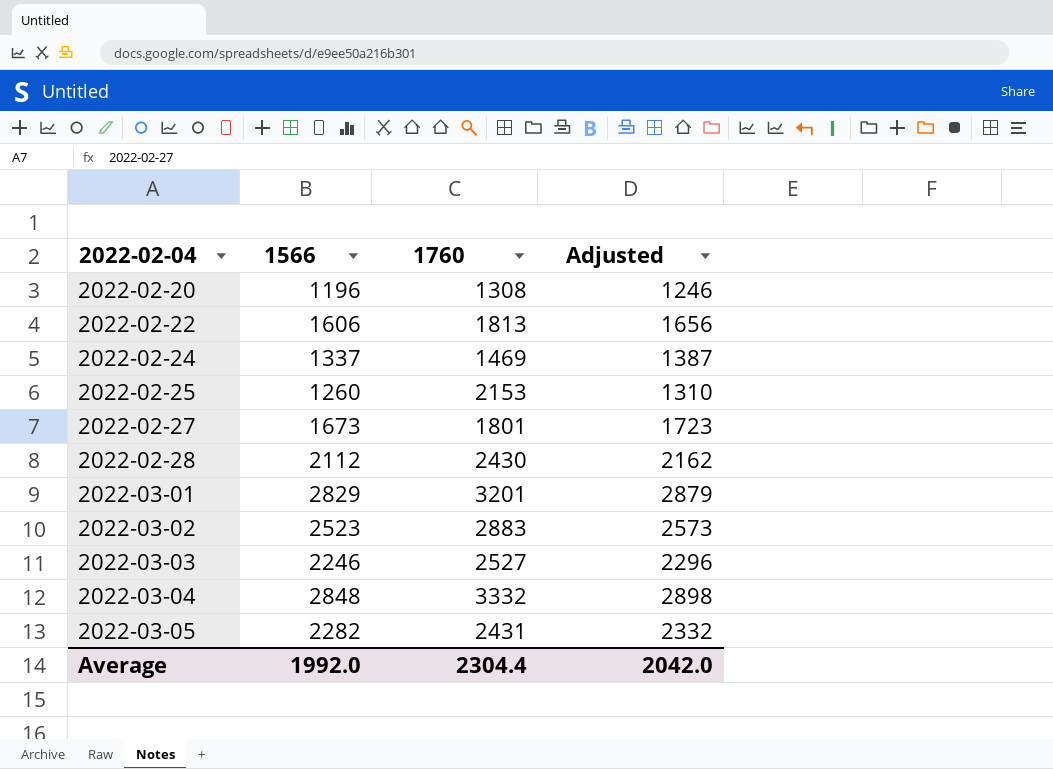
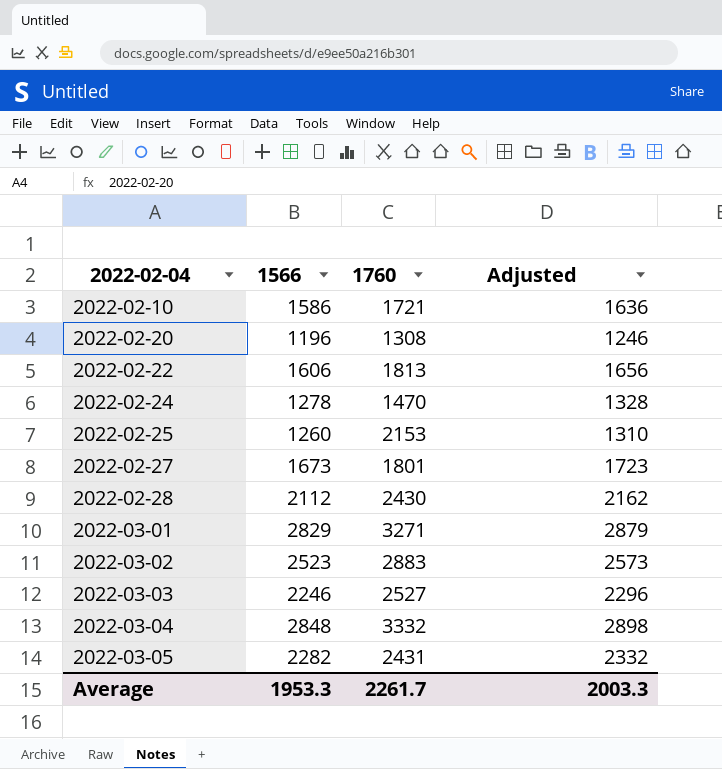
row 2022-02-10: none -> 1586 | 1721 | 1636
2022-02-24 | 1566: 1337 -> 1278
2022-02-24 | 1760: 1469 -> 1470
2022-02-24 | Adjusted: 1387 -> 1328
2022-03-01 | 1760: 3201 -> 3271
Average | 1566: 1992.0 -> 1953.3
Average | 1760: 2304.4 -> 2261.7
Average | Adjusted: 2042.0 -> 2003.3

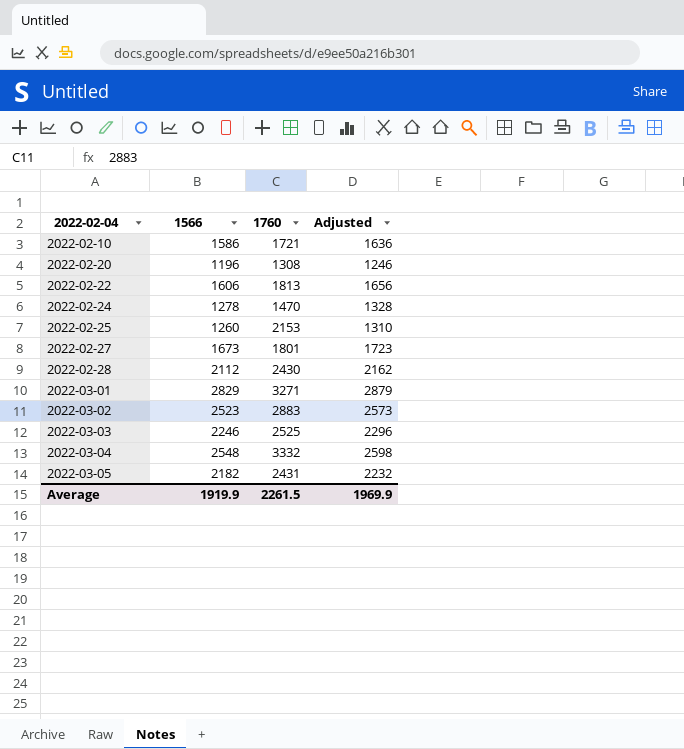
2022-03-03 | 1760: 2527 -> 2525
2022-03-04 | 1566: 2848 -> 2548
2022-03-04 | Adjusted: 2898 -> 2598
2022-03-05 | 1566: 2282 -> 2182
2022-03-05 | Adjusted: 2332 -> 2232
Average | 1566: 1953.3 -> 1919.9
Average | 1760: 2261.7 -> 2261.5
Average | Adjusted: 2003.3 -> 1969.9

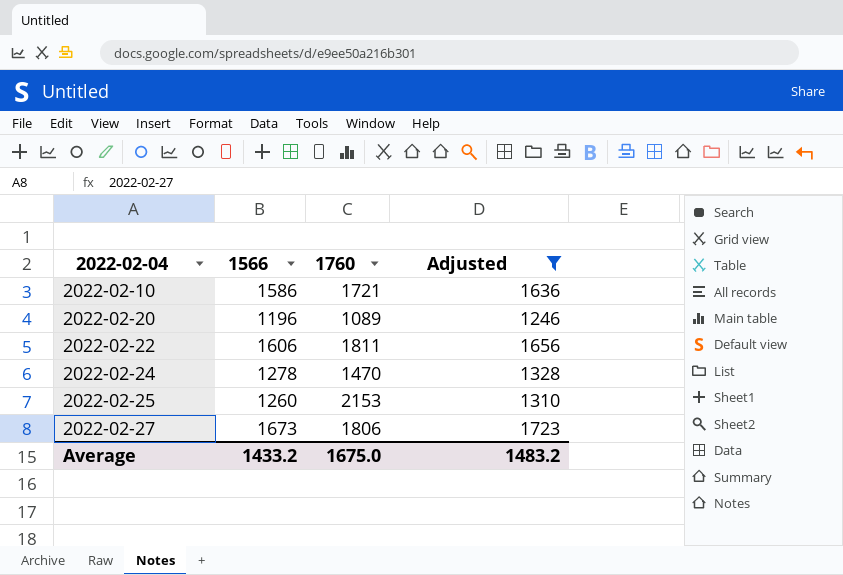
filter: none -> Adjusted <= 1723
2022-02-20 | 1760: 1308 -> 1089
2022-02-22 | 1760: 1813 -> 1811
2022-02-27 | 1760: 1801 -> 1806
Average | 1566: 1919.9 -> 1433.2
Average | 1760: 2261.5 -> 1675.0
Average | Adjusted: 1969.9 -> 1483.2

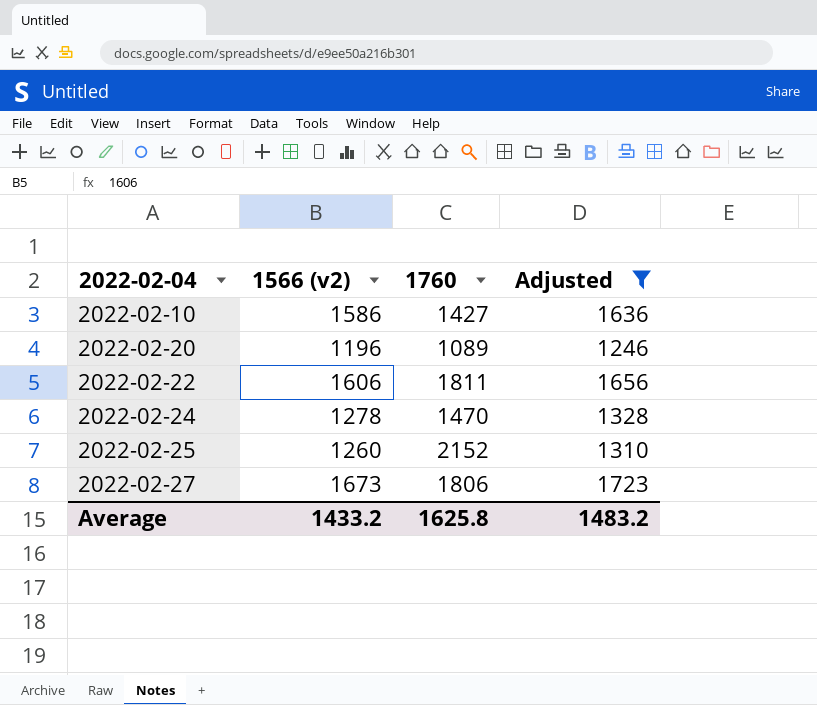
column name: 1566 -> 1566 (v2)
2022-02-10 | 1760: 1721 -> 1427
2022-02-25 | 1760: 2153 -> 2152
Average | 1760: 1675.0 -> 1625.8

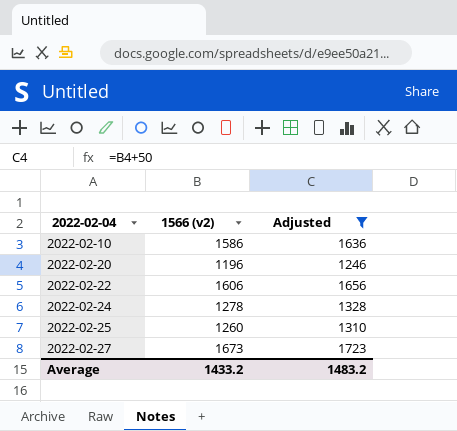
column 1760 | position: 3 -> none

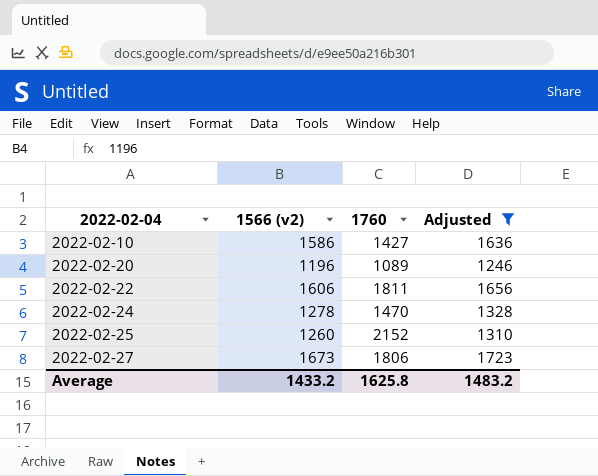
column 1760 | position: none -> 3

